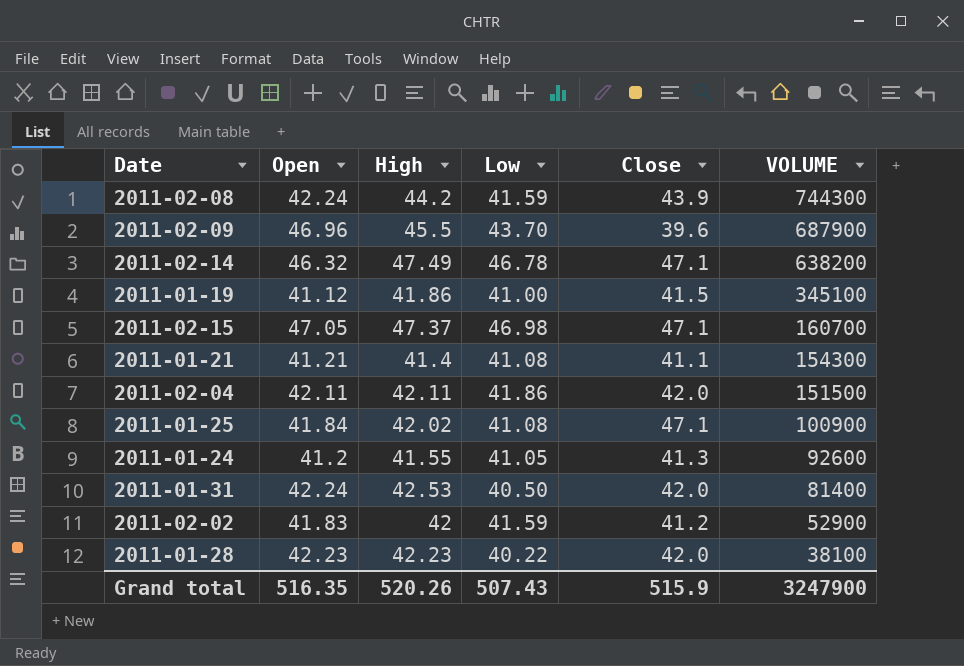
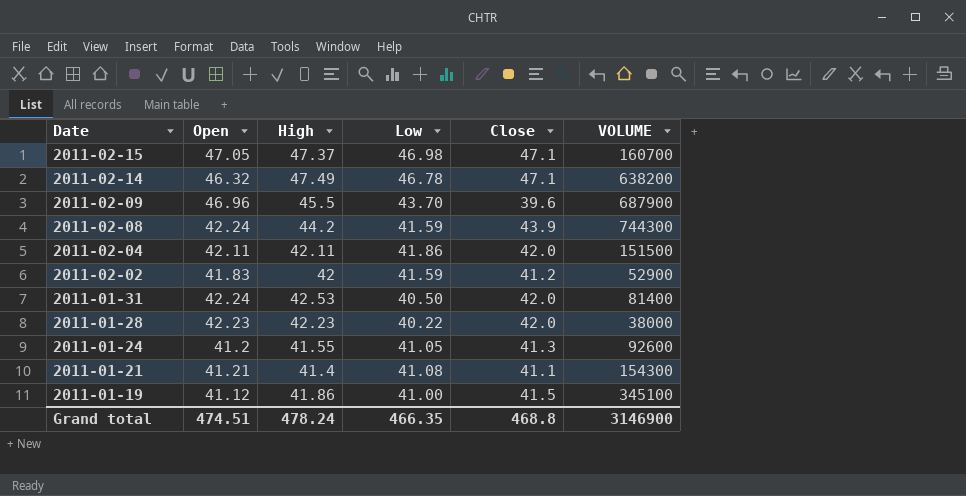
row order: VOLUME descending -> Date descending
row 2011-01-25: 41.84 | 42.02 | 41.08 | 47.1 | 100900 -> none
2011-01-28 | VOLUME: 38100 -> 38000
Grand total | Open: 516.35 -> 474.51
Grand total | High: 520.26 -> 478.24
Grand total | Low: 507.43 -> 466.35
Grand total | Close: 515.9 -> 468.8
Grand total | VOLUME: 3247900 -> 3146900

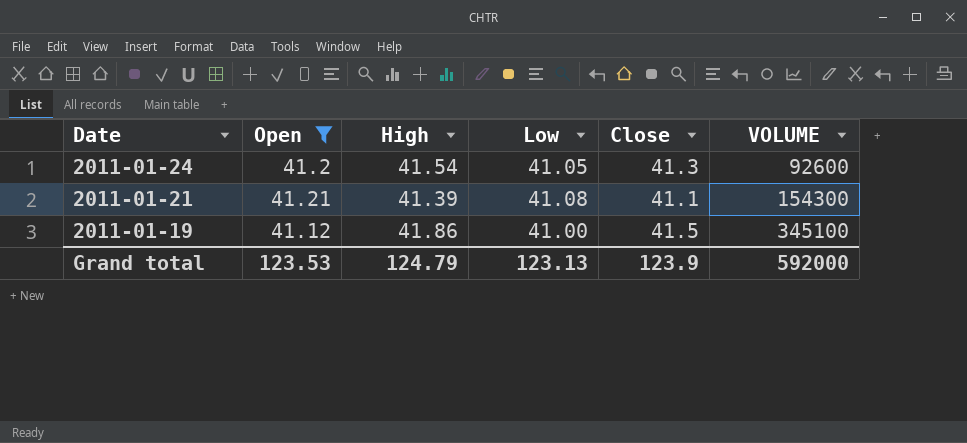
filter: none -> Open <= 41.21
2011-01-24 | High: 41.55 -> 41.54
2011-01-21 | High: 41.4 -> 41.39
Grand total | Open: 474.51 -> 123.53
Grand total | High: 478.24 -> 124.79
Grand total | Low: 466.35 -> 123.13
Grand total | Close: 468.8 -> 123.9
Grand total | VOLUME: 3146900 -> 592000

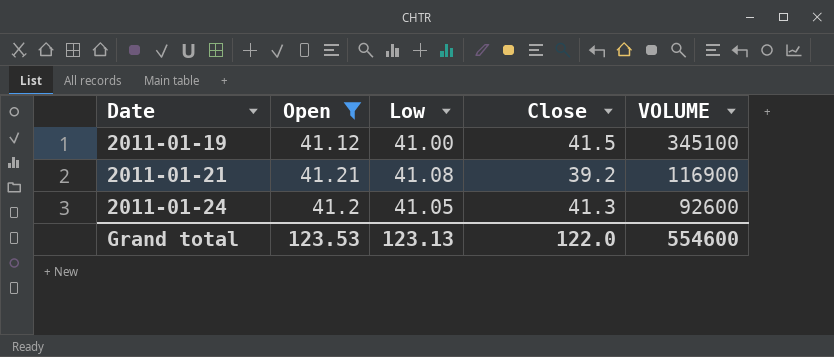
row order: Date descending -> Date ascending
column High | position: 3 -> none
2011-01-21 | Close: 41.1 -> 39.2
2011-01-21 | VOLUME: 154300 -> 116900
Grand total | Close: 123.9 -> 122.0
Grand total | VOLUME: 592000 -> 554600

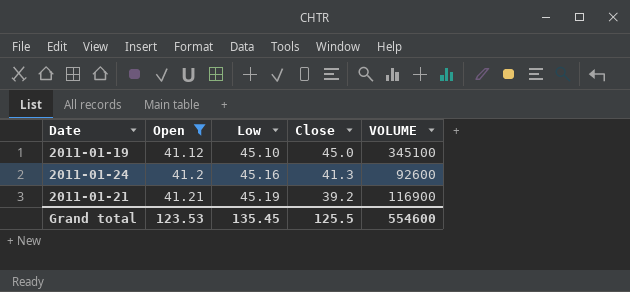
row order: Date ascending -> Open ascending
2011-01-19 | Low: 41.00 -> 45.10
2011-01-19 | Close: 41.5 -> 45.0
2011-01-24 | Low: 41.05 -> 45.16
2011-01-21 | Low: 41.08 -> 45.19
Grand total | Low: 123.13 -> 135.45
Grand total | Close: 122.0 -> 125.5

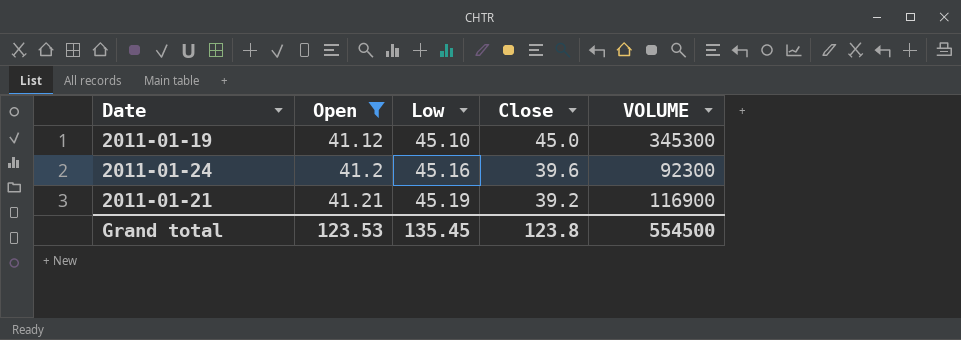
2011-01-19 | VOLUME: 345100 -> 345300
2011-01-24 | Close: 41.3 -> 39.6
2011-01-24 | VOLUME: 92600 -> 92300
Grand total | Close: 125.5 -> 123.8
Grand total | VOLUME: 554600 -> 554500

